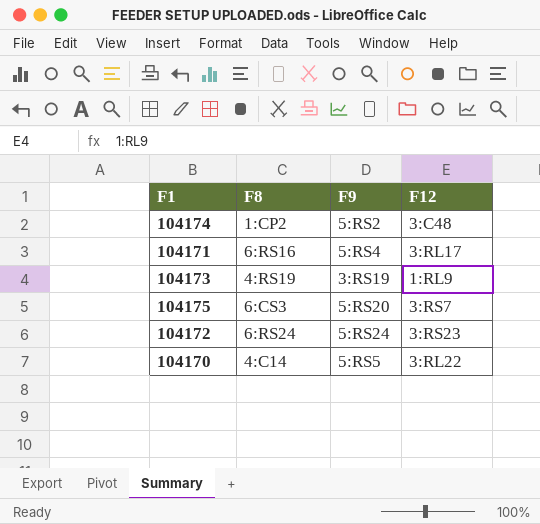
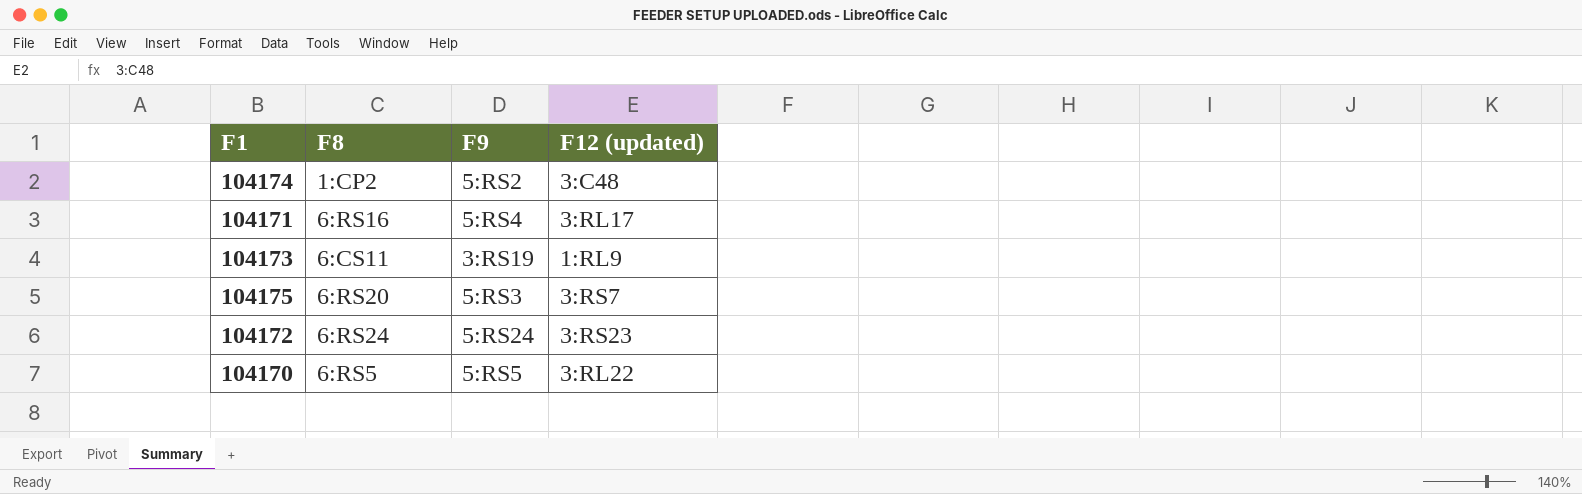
column name: F12 -> F12 (updated)
104173 | F8: 4:RS19 -> 6:CS11
104175 | F8: 6:CS3 -> 6:RS20
104175 | F9: 5:RS20 -> 5:RS3
104170 | F8: 4:C14 -> 6:RS5

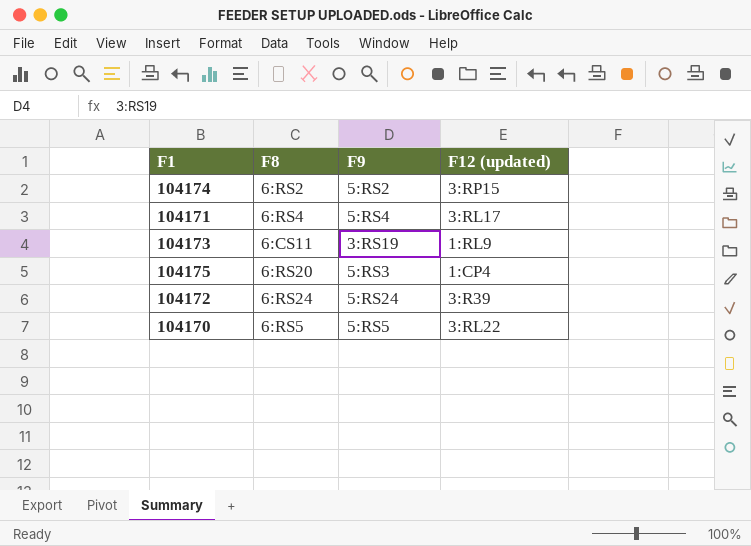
104174 | F8: 1:CP2 -> 6:RS2
104174 | F12 (updated): 3:C48 -> 3:RP15
104171 | F8: 6:RS16 -> 6:RS4
104175 | F12 (updated): 3:RS7 -> 1:CP4
104172 | F12 (updated): 3:RS23 -> 3:R39

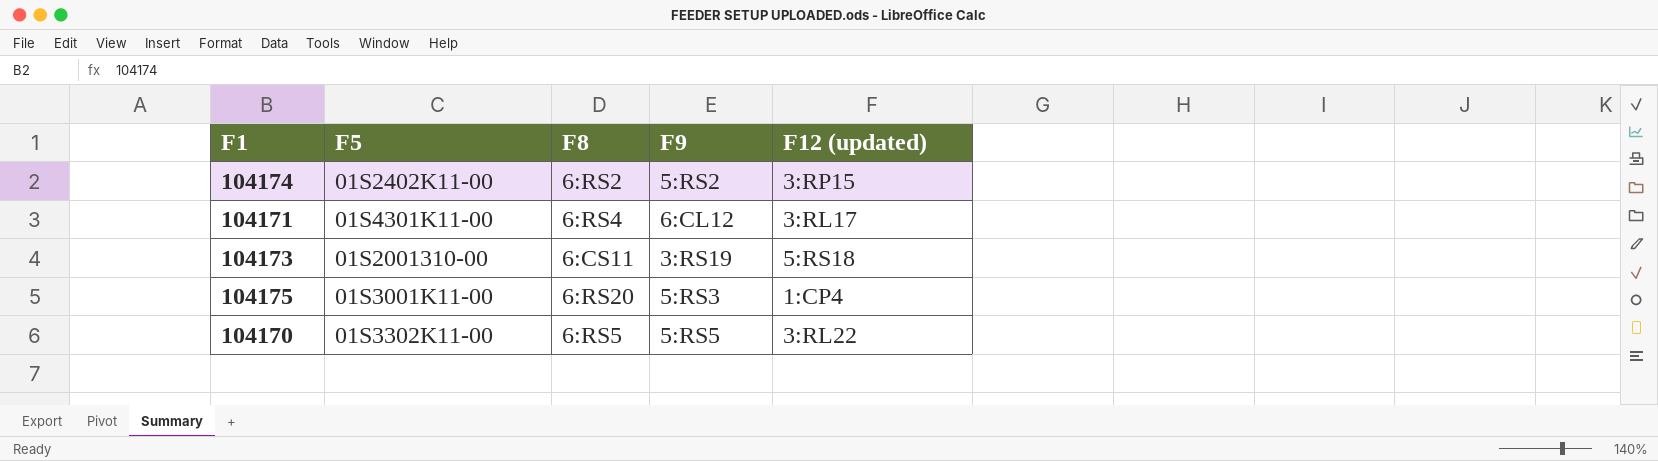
column F5 | position: none -> 2
row 104172: 6:RS24 | 5:RS24 | 3:R39 -> none
104171 | F9: 5:RS4 -> 6:CL12
104173 | F12 (updated): 1:RL9 -> 5:RS18

